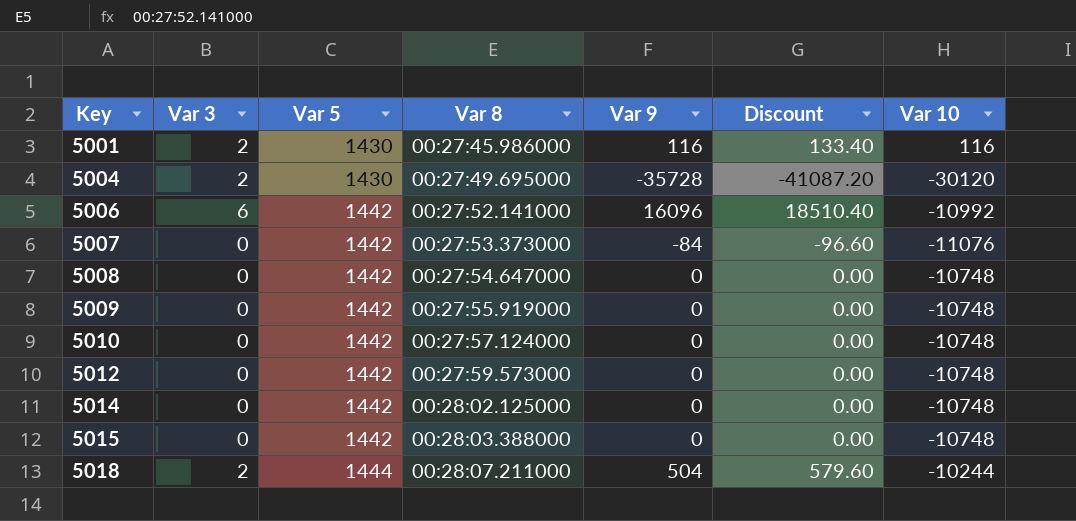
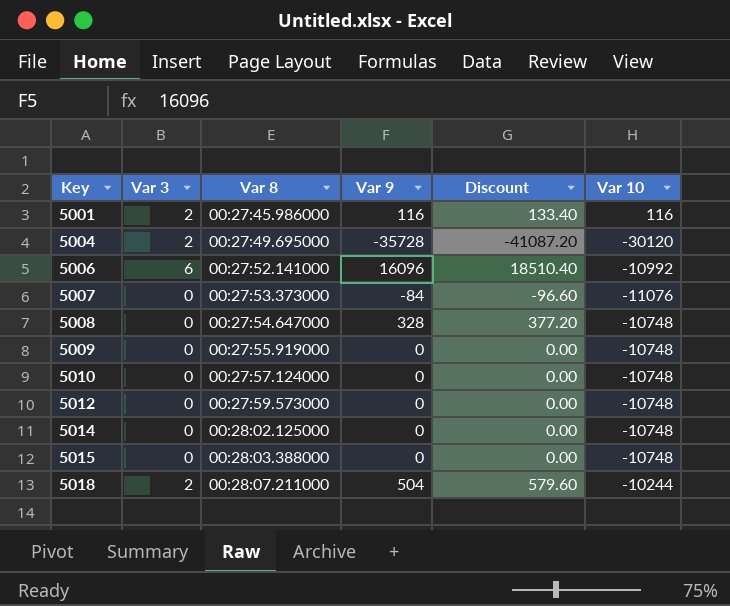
column Var 5 | position: 3 -> none
5008 | Var 9: 0 -> 328
5008 | Discount: 0.00 -> 377.20

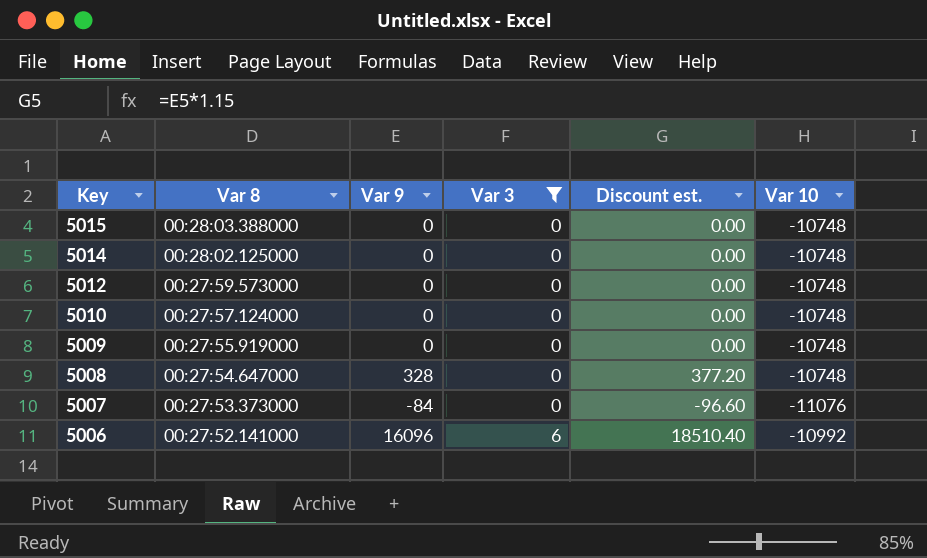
filter: none -> Var 3 != 2
row order: Key ascending -> Key descending
column Var 3 | position: 2 -> 4
column name: Discount -> Discount est.

